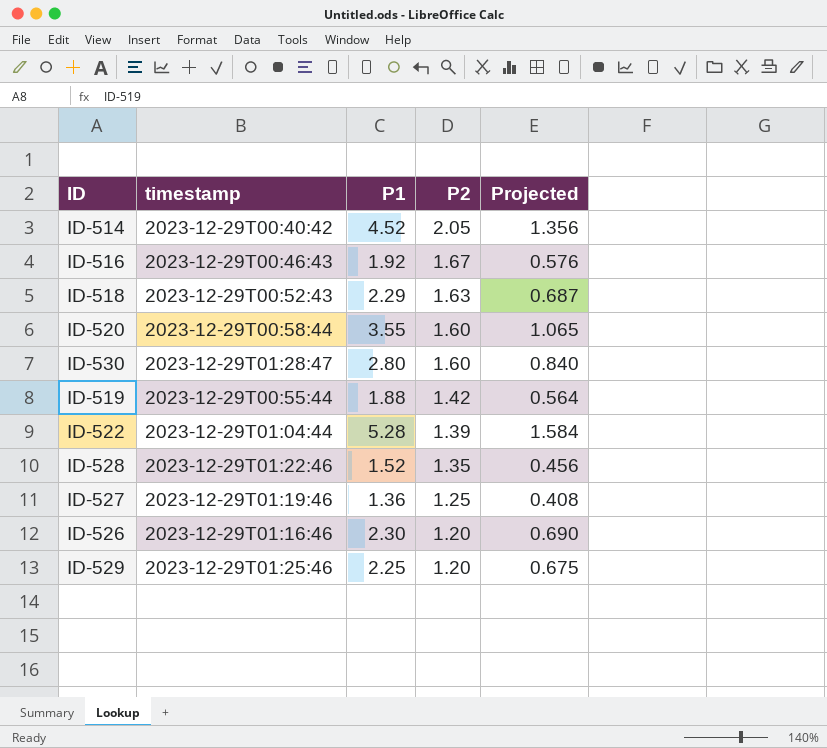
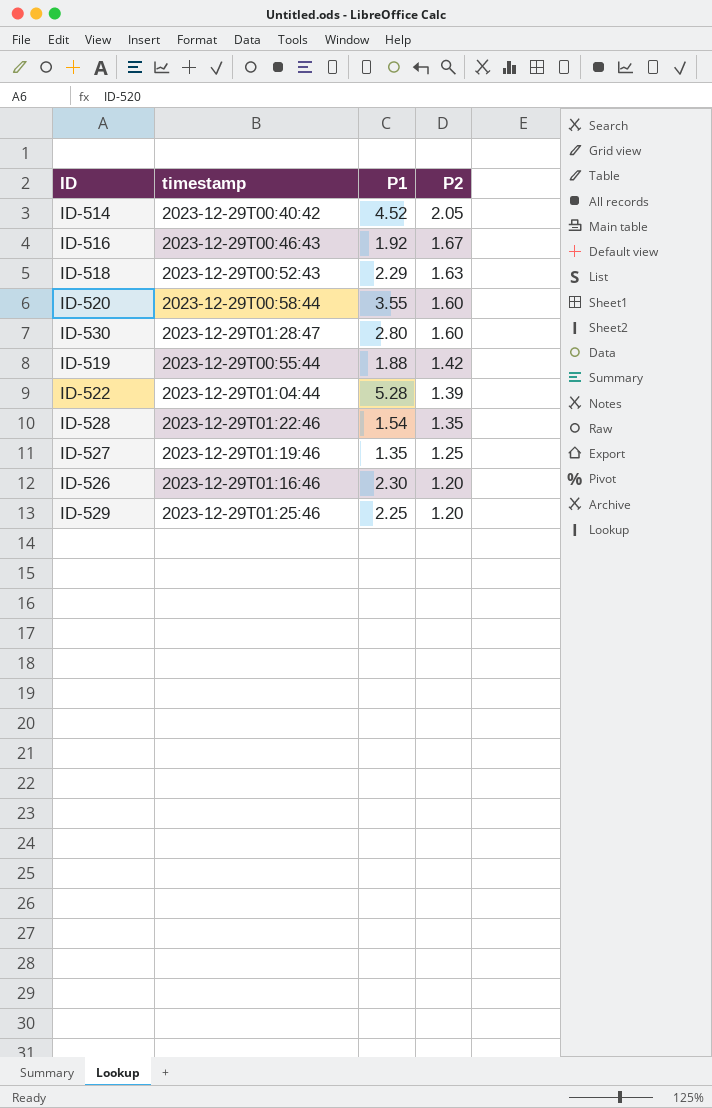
column Projected | formula: [P1] * 0.3 -> none
ID-528 | P1: 1.52 -> 1.54
ID-527 | P1: 1.36 -> 1.35

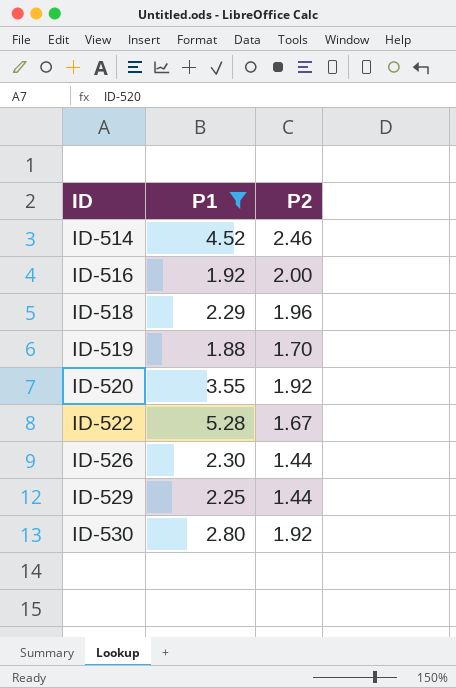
filter: none -> P1 >= 1.88
row order: P2 descending -> ID ascending
column timestamp | position: 2 -> none
ID-514 | P2: 2.05 -> 2.46
ID-516 | P2: 1.67 -> 2.00
ID-518 | P2: 1.63 -> 1.96
ID-519 | P2: 1.42 -> 1.70
ID-520 | P2: 1.60 -> 1.92
ID-522 | P2: 1.39 -> 1.67
ID-526 | P2: 1.20 -> 1.44
ID-529 | P2: 1.20 -> 1.44
ID-530 | P2: 1.60 -> 1.92

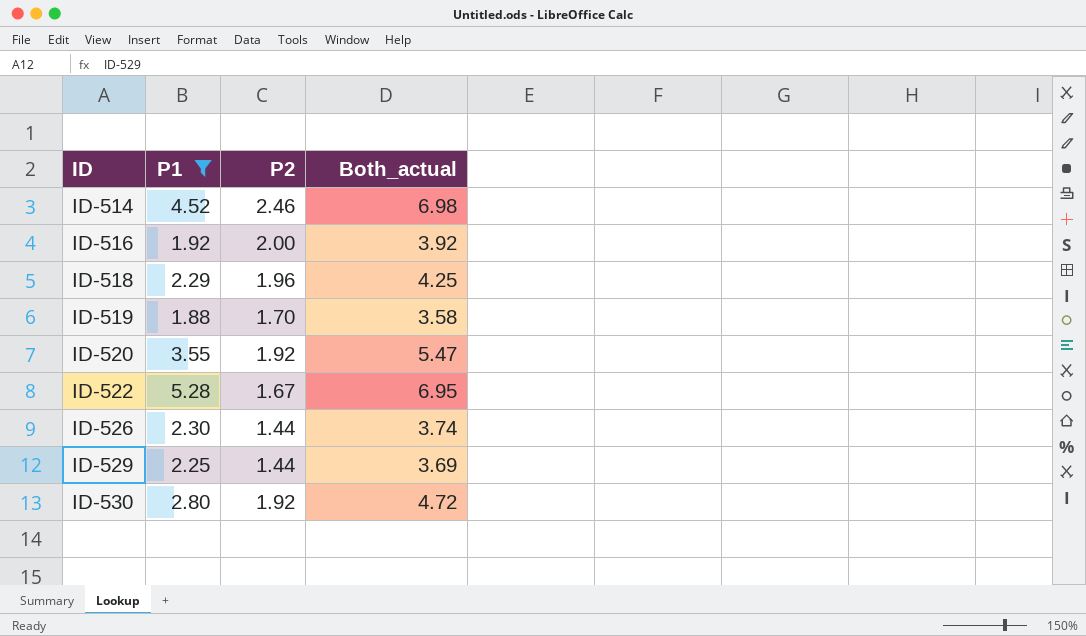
column Both_actual | formula: none -> [P1] + [P2]

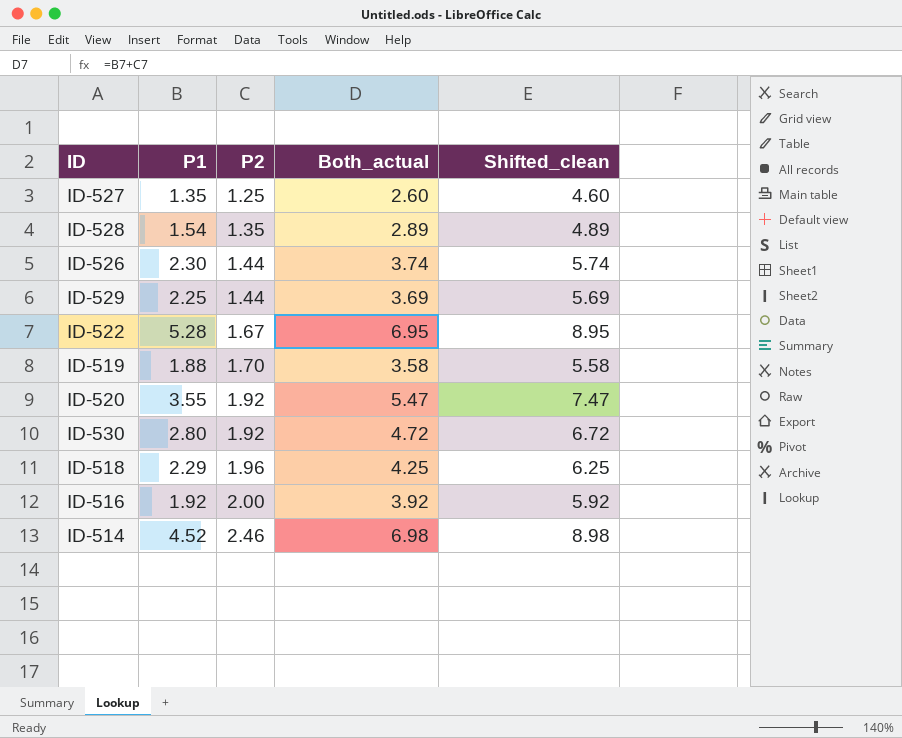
filter: P1 >= 1.88 -> none
row order: ID ascending -> P2 ascending
column Shifted_clean | formula: none -> [Both_actual] + 2

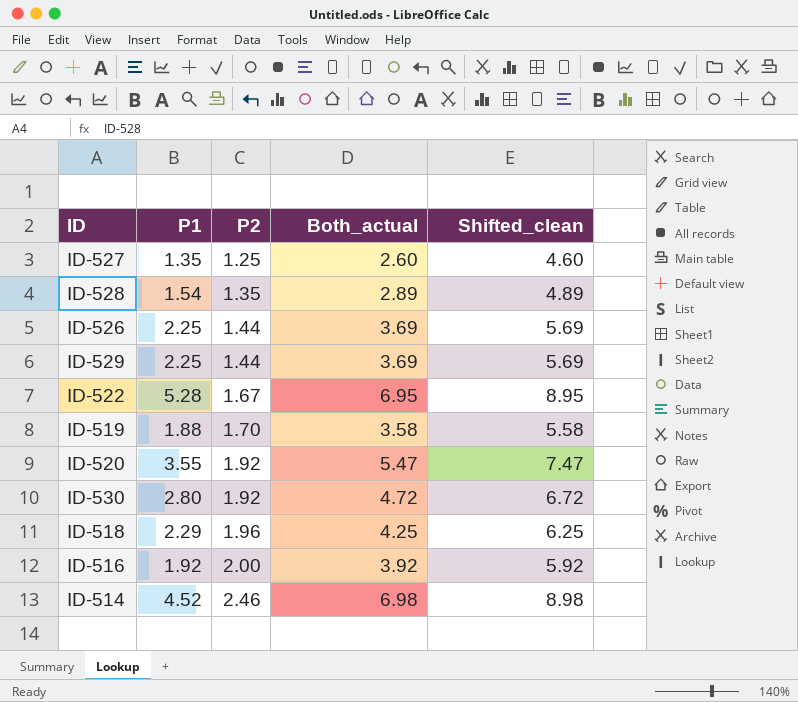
ID-526 | P1: 2.30 -> 2.25
ID-526 | Both_actual: 3.74 -> 3.69
ID-526 | Shifted_clean: 5.74 -> 5.69

